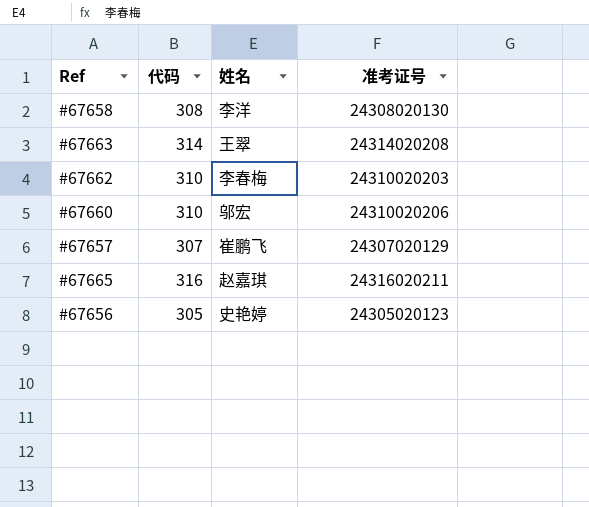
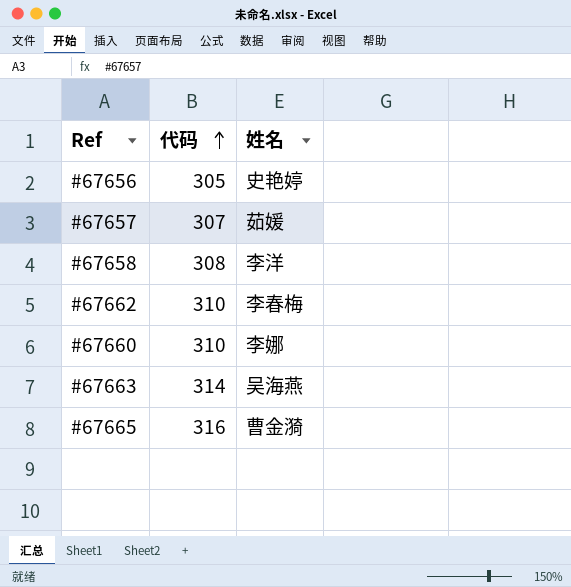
row order: none -> 代码 ascending
column 准考证号 | position: 4 -> none
#67657 | 姓名: 崔鹏飞 -> 茹媛
#67660 | 姓名: 邬宏 -> 李娜
#67663 | 姓名: 王翠 -> 吴海燕
#67665 | 姓名: 赵嘉琪 -> 曹金漪

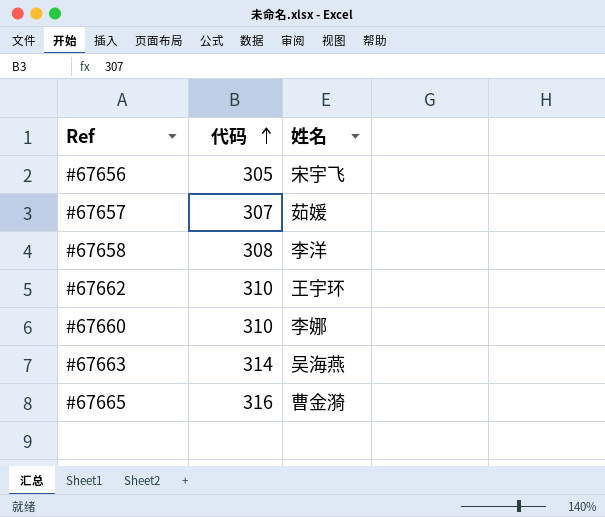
#67656 | 姓名: 史艳婷 -> 宋宇飞
#67662 | 姓名: 李春梅 -> 王宇环

